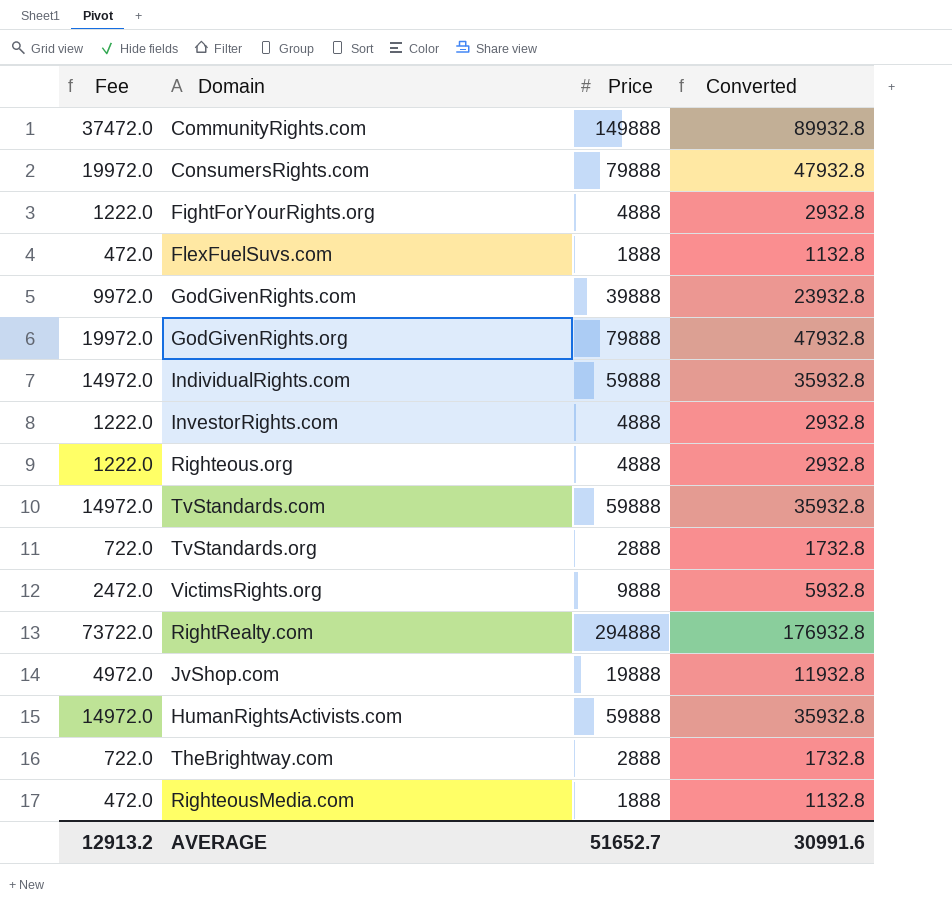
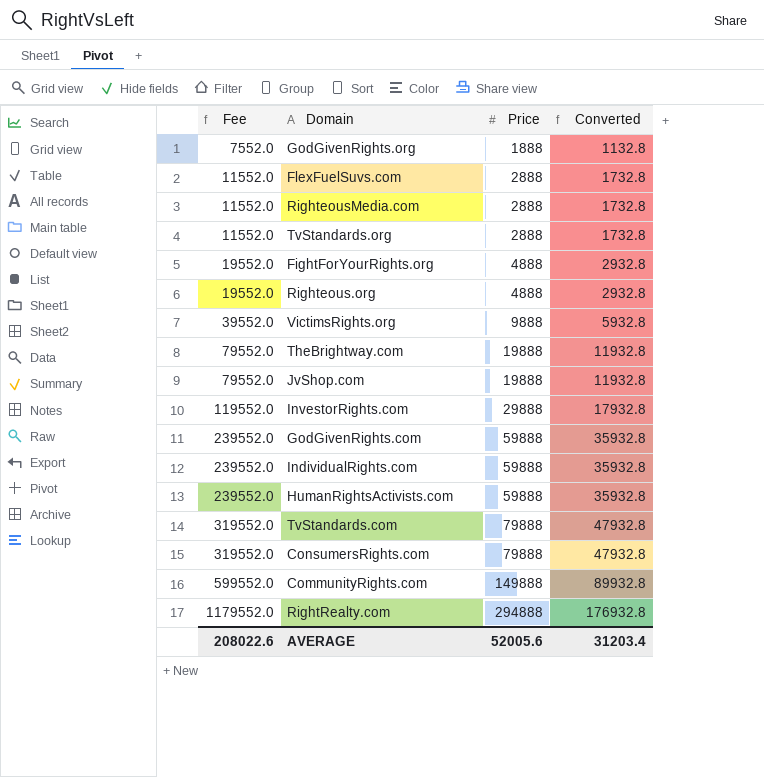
row order: none -> Fee ascending
column Fee | formula: [Price] * 0.25 -> [Price] * 4
GodGivenRights.org | Price: 79888 -> 1888
GodGivenRights.org | Converted: 47932.8 -> 1132.8
FlexFuelSuvs.com | Price: 1888 -> 2888
FlexFuelSuvs.com | Converted: 1132.8 -> 1732.8
RighteousMedia.com | Price: 1888 -> 2888
RighteousMedia.com | Converted: 1132.8 -> 1732.8
TheBrightway.com | Price: 2888 -> 19888
TheBrightway.com | Converted: 1732.8 -> 11932.8
InvestorRights.com | Price: 4888 -> 29888
InvestorRights.com | Converted: 2932.8 -> 17932.8
GodGivenRights.com | Price: 39888 -> 59888
GodGivenRights.com | Converted: 23932.8 -> 35932.8
TvStandards.com | Price: 59888 -> 79888
TvStandards.com | Converted: 35932.8 -> 47932.8
AVERAGE | Fee: 12913.2 -> 208022.6
AVERAGE | Price: 51652.7 -> 52005.6
AVERAGE | Converted: 30991.6 -> 31203.4

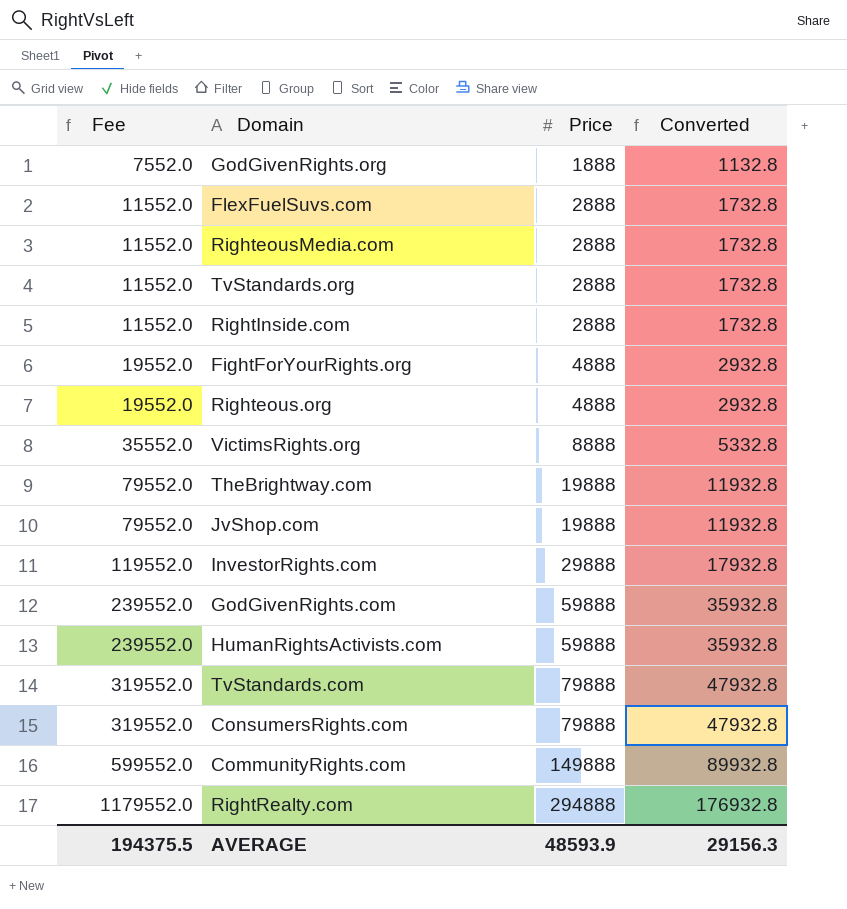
row IndividualRights.com: 239552.0 | 59888 | 35932.8 -> none
row RightInside.com: none -> 11552.0 | 2888 | 1732.8
VictimsRights.org | Fee: 39552.0 -> 35552.0
VictimsRights.org | Price: 9888 -> 8888
VictimsRights.org | Converted: 5932.8 -> 5332.8
AVERAGE | Fee: 208022.6 -> 194375.5
AVERAGE | Price: 52005.6 -> 48593.9
AVERAGE | Converted: 31203.4 -> 29156.3

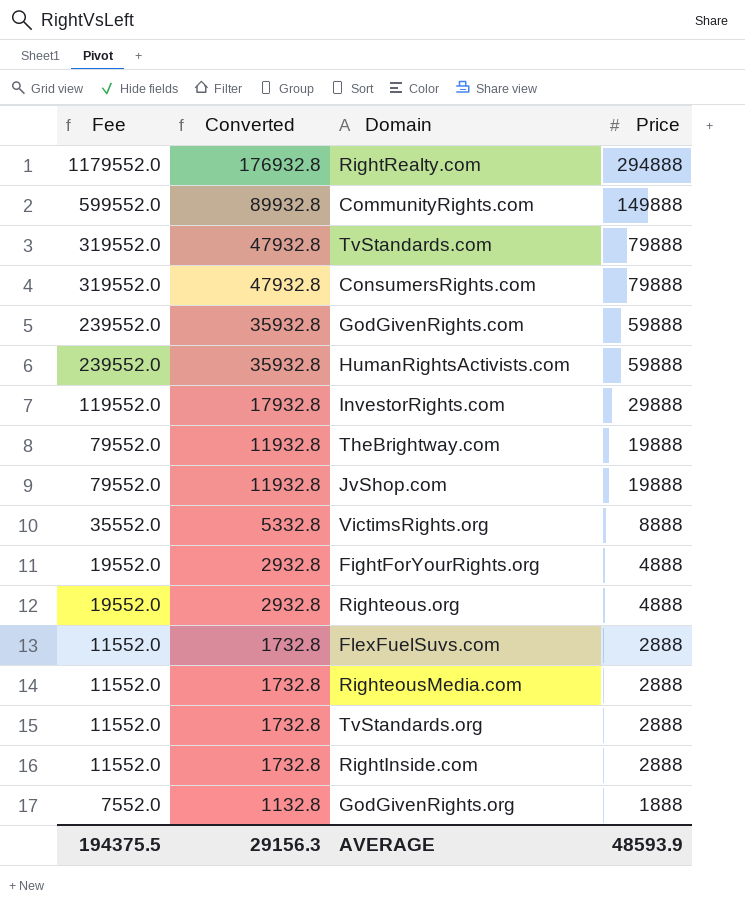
row order: Fee ascending -> Fee descending
column Converted | position: 4 -> 2

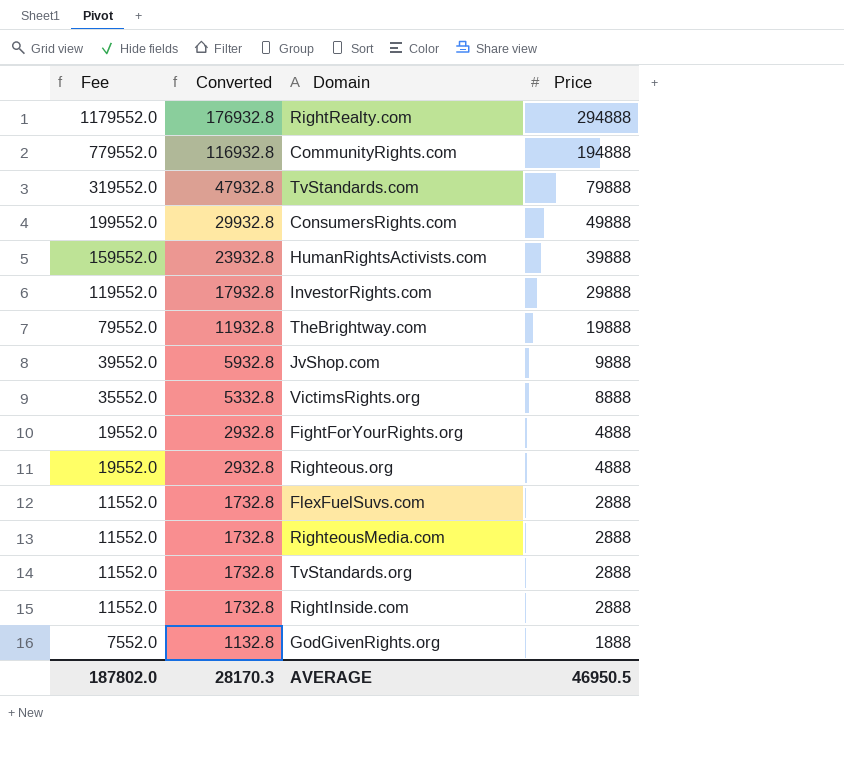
row GodGivenRights.com: 239552.0 | 35932.8 | 59888 -> none
CommunityRights.com | Fee: 599552.0 -> 779552.0
CommunityRights.com | Converted: 89932.8 -> 116932.8
CommunityRights.com | Price: 149888 -> 194888
ConsumersRights.com | Fee: 319552.0 -> 199552.0
ConsumersRights.com | Converted: 47932.8 -> 29932.8
ConsumersRights.com | Price: 79888 -> 49888
HumanRightsActivists.com | Fee: 239552.0 -> 159552.0
HumanRightsActivists.com | Converted: 35932.8 -> 23932.8
HumanRightsActivists.com | Price: 59888 -> 39888
JvShop.com | Fee: 79552.0 -> 39552.0
JvShop.com | Converted: 11932.8 -> 5932.8
JvShop.com | Price: 19888 -> 9888
AVERAGE | Fee: 194375.5 -> 187802.0
AVERAGE | Converted: 29156.3 -> 28170.3
AVERAGE | Price: 48593.9 -> 46950.5

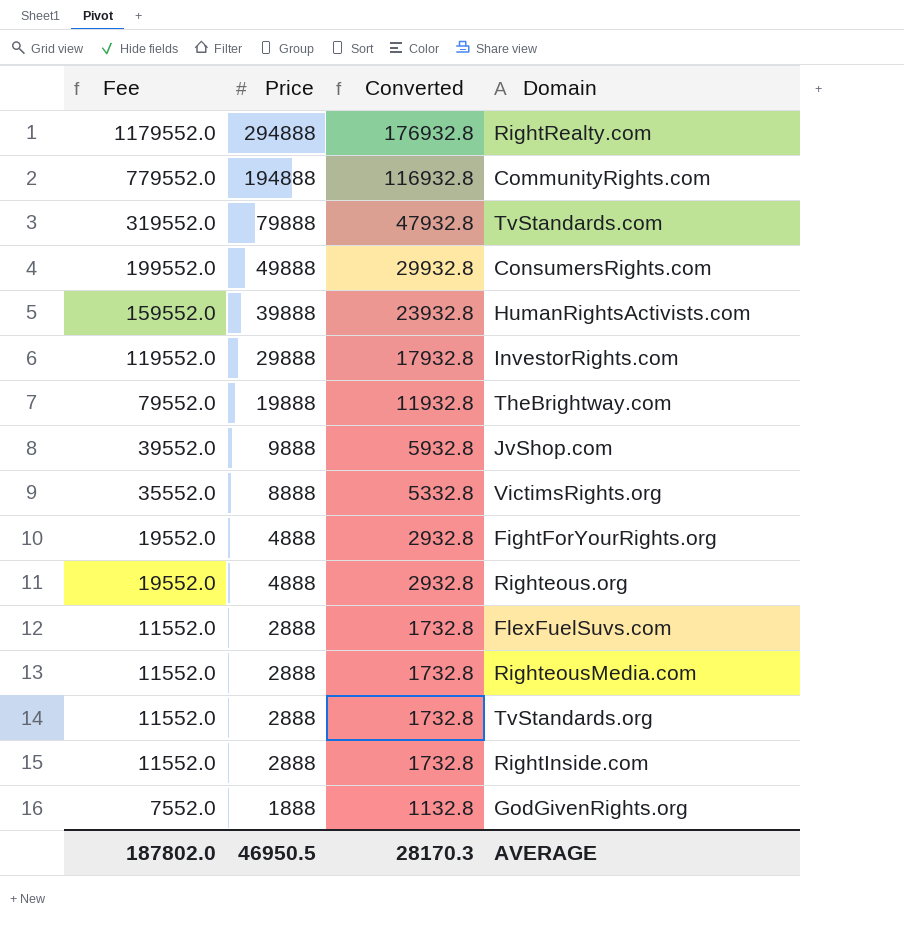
column Price | position: 4 -> 2

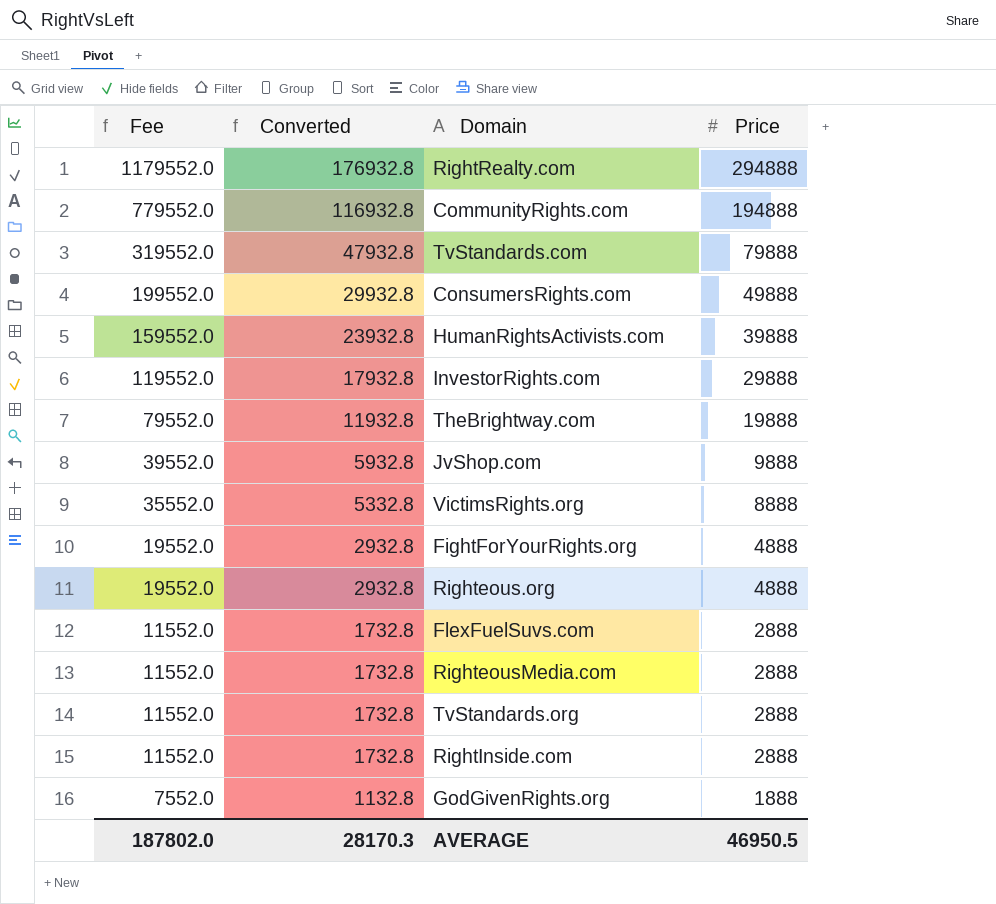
column Price | position: 2 -> 4

